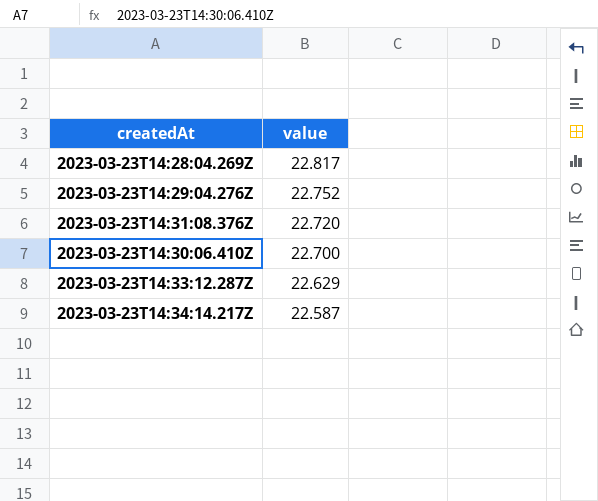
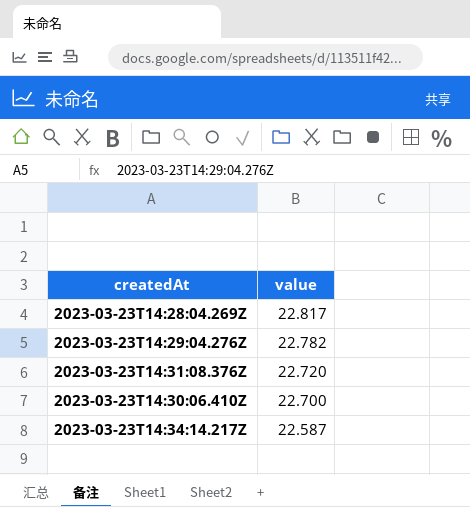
row 2023-03-23T14:33:12.287Z: 22.629 -> none
2023-03-23T14:29:04.276Z | value: 22.752 -> 22.782

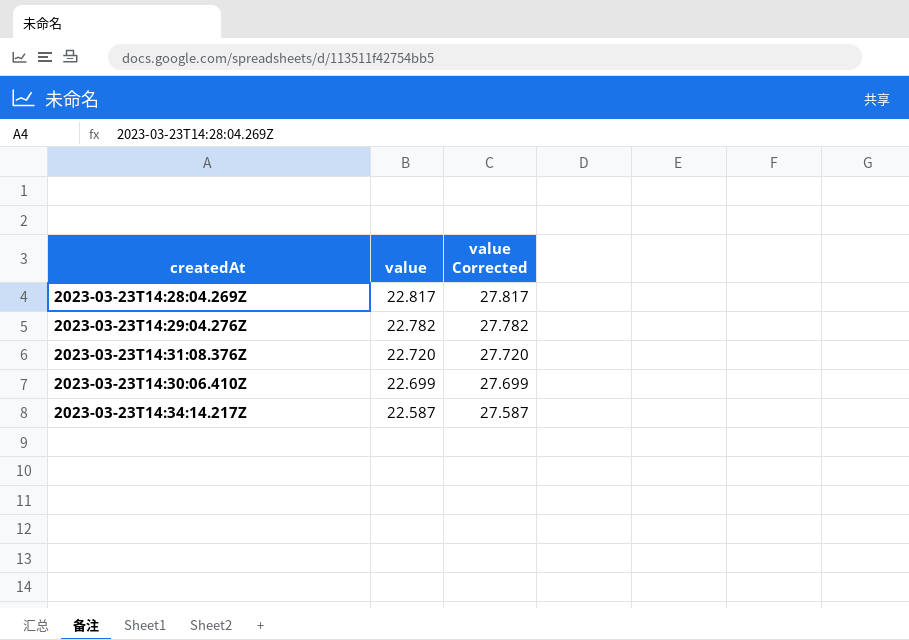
column value Corrected | formula: none -> [value] + 5
2023-03-23T14:30:06.410Z | value: 22.700 -> 22.699

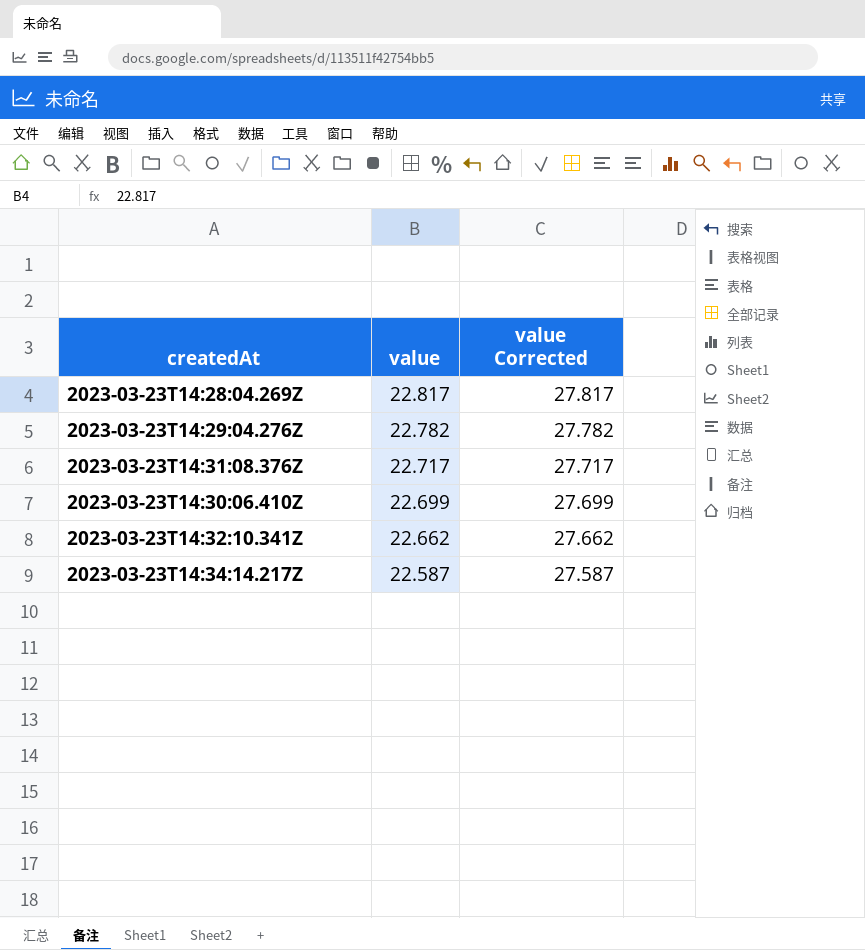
2023-03-23T14:31:08.376Z | value: 22.720 -> 22.717
2023-03-23T14:31:08.376Z | value Corrected: 27.720 -> 27.717
row 2023-03-23T14:32:10.341Z: none -> 22.662 | 27.662

